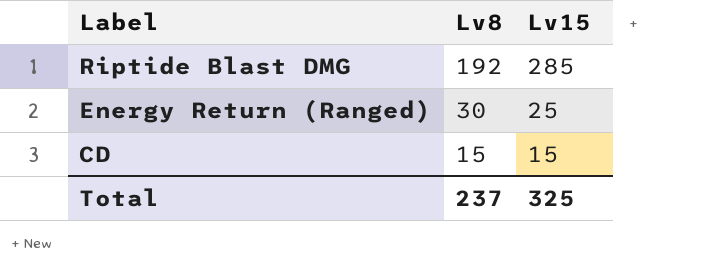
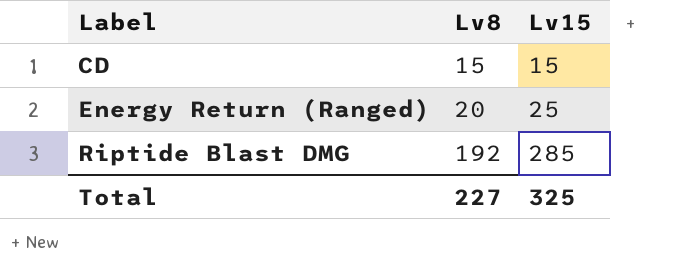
row order: Label descending -> Label ascending
Energy Return (Ranged) | Lv8: 30 -> 20
Total | Lv8: 237 -> 227

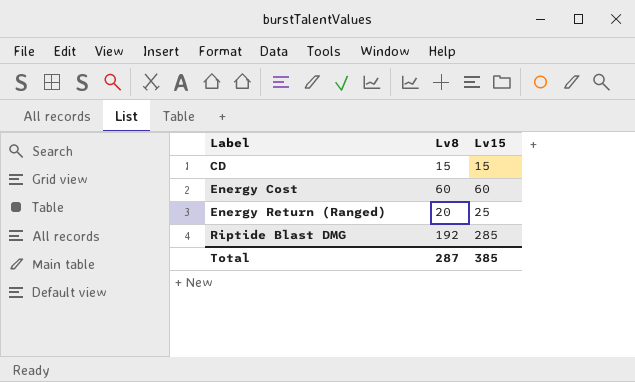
row Energy Cost: none -> 60 | 60
Total | Lv8: 227 -> 287
Total | Lv15: 325 -> 385

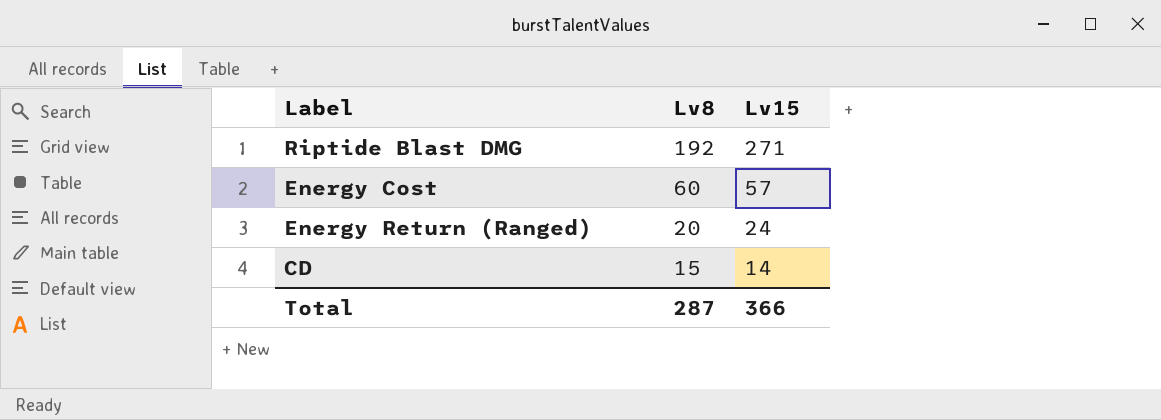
row order: Label ascending -> Lv8 descending
Riptide Blast DMG | Lv15: 285 -> 271
Energy Cost | Lv15: 60 -> 57
Energy Return (Ranged) | Lv15: 25 -> 24
CD | Lv15: 15 -> 14
Total | Lv15: 385 -> 366

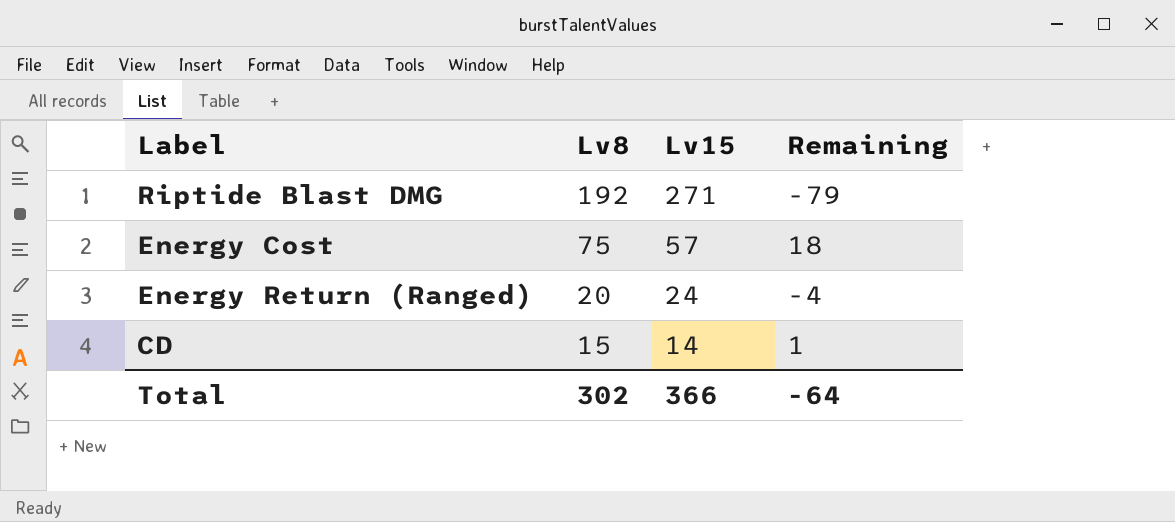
column Remaining | formula: none -> [Lv8] - [Lv15]
Energy Cost | Lv8: 60 -> 75
Total | Lv8: 287 -> 302

